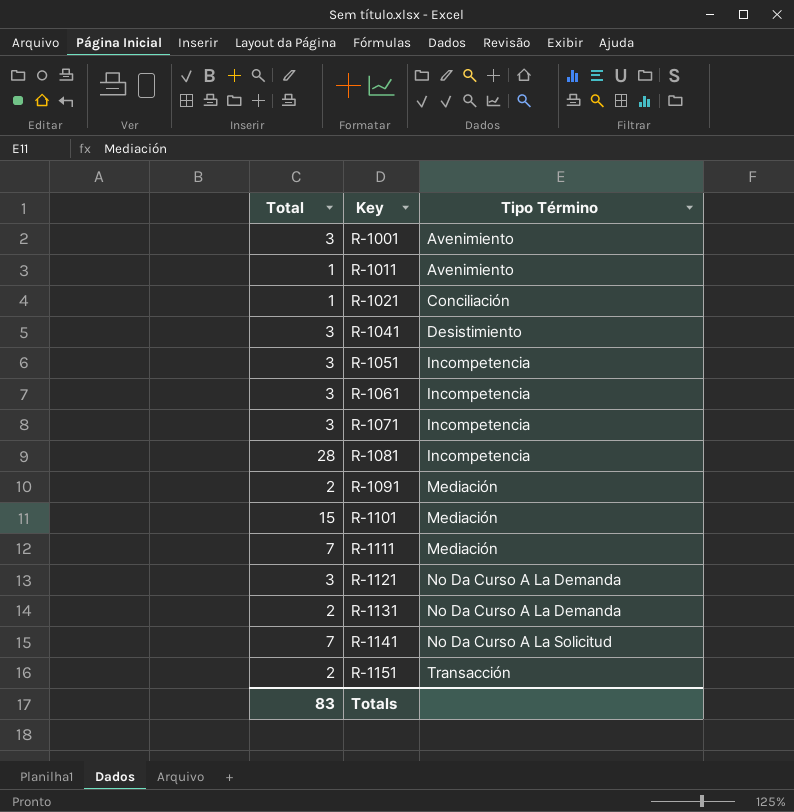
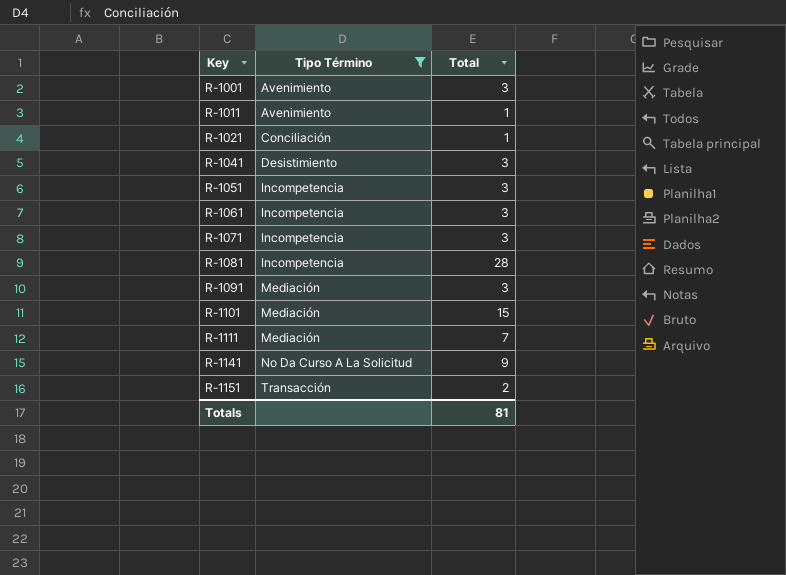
filter: none -> Tipo Término != No Da Curso A La Demanda
column Total | position: 1 -> 3
R-1091 | Total: 2 -> 3
R-1141 | Total: 7 -> 9
Totals | Total: 83 -> 81

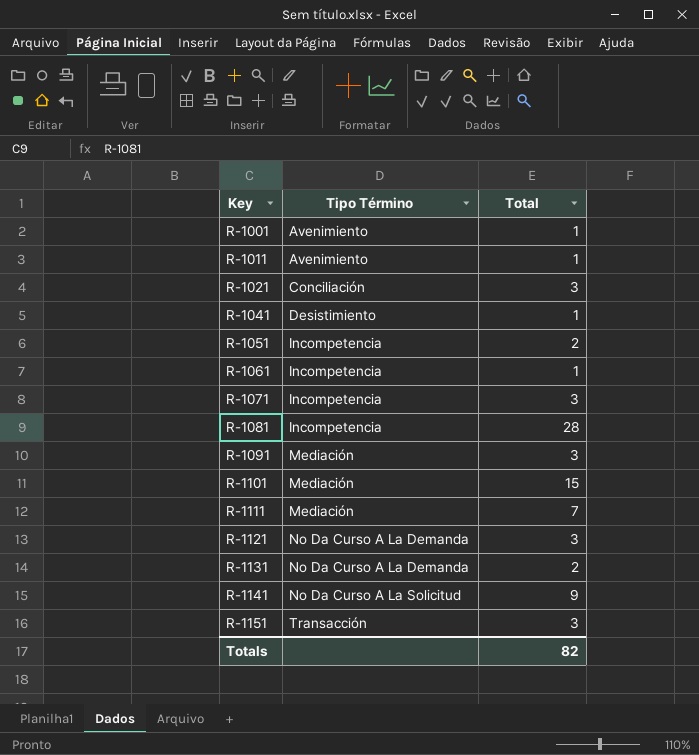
filter: Tipo Término != No Da Curso A La Demanda -> none
R-1001 | Total: 3 -> 1
R-1021 | Total: 1 -> 3
R-1041 | Total: 3 -> 1
R-1051 | Total: 3 -> 2
R-1061 | Total: 3 -> 1
R-1151 | Total: 2 -> 3
Totals | Total: 81 -> 82

